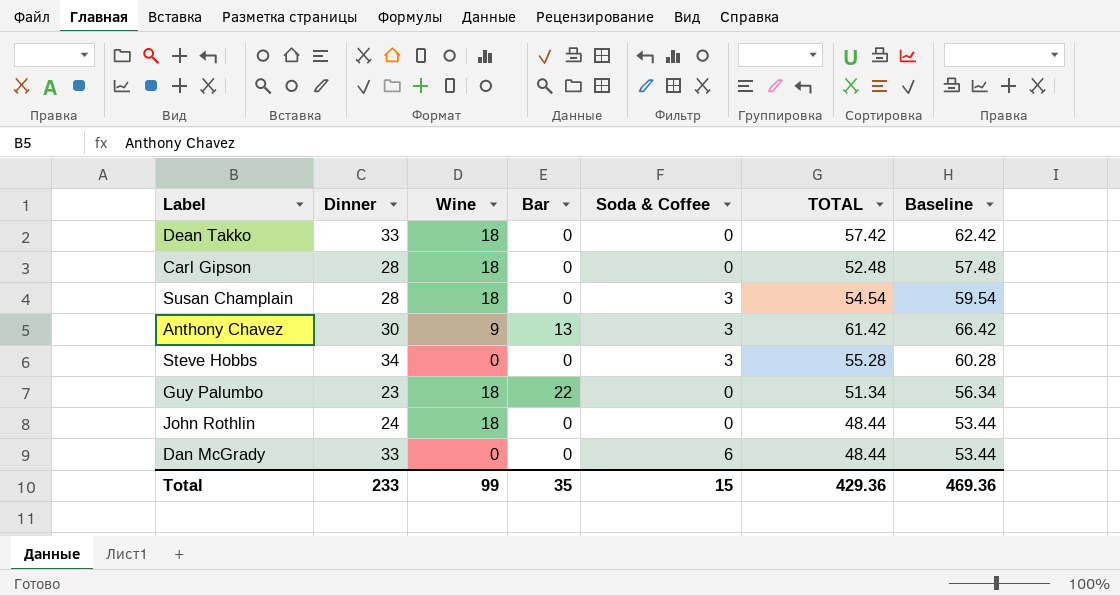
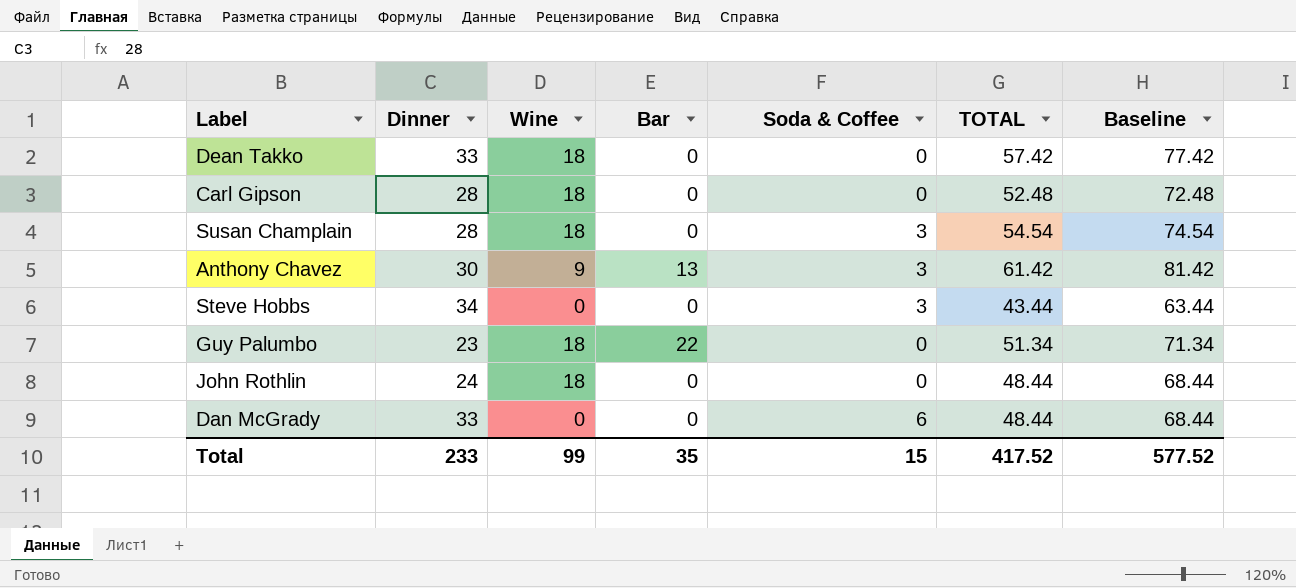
column Baseline | formula: [TOTAL] + 5 -> [TOTAL] + 20
Steve Hobbs | TOTAL: 55.28 -> 43.44
Total | TOTAL: 429.36 -> 417.52
Total | Baseline: 469.36 -> 577.52

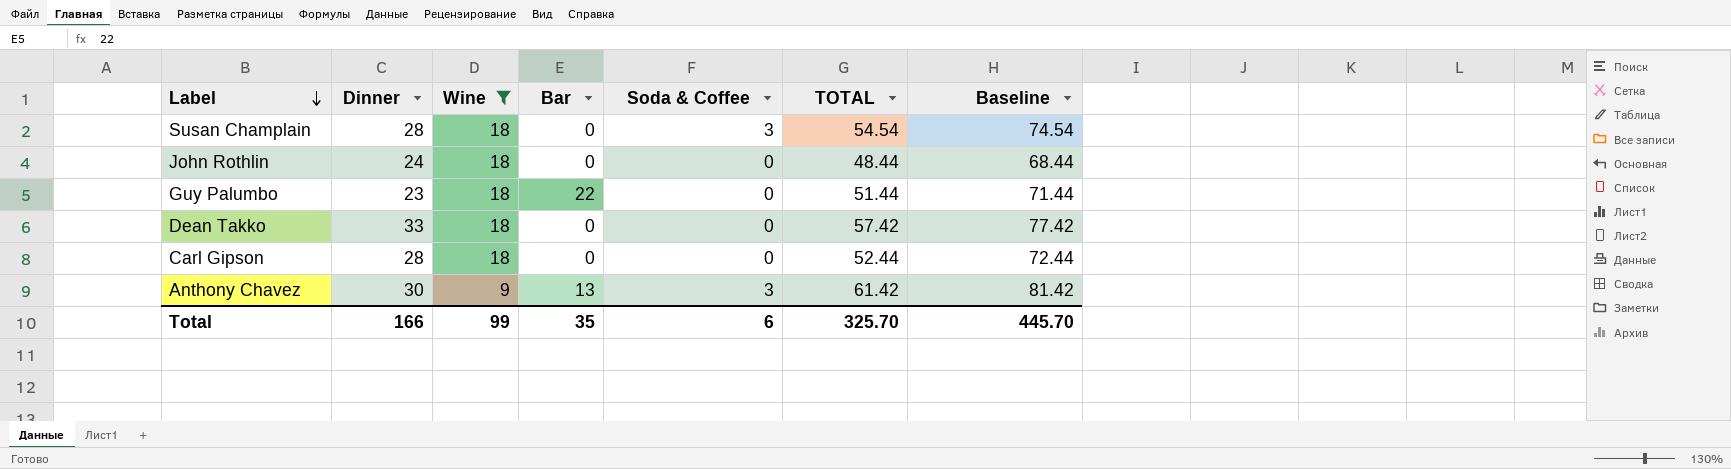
filter: none -> Wine != 0
row order: none -> Label descending
Guy Palumbo | TOTAL: 51.34 -> 51.44
Guy Palumbo | Baseline: 71.34 -> 71.44
Carl Gipson | TOTAL: 52.48 -> 52.44
Carl Gipson | Baseline: 72.48 -> 72.44
Total | Dinner: 233 -> 166
Total | Soda & Coffee: 15 -> 6
Total | TOTAL: 417.52 -> 325.70
Total | Baseline: 577.52 -> 445.70

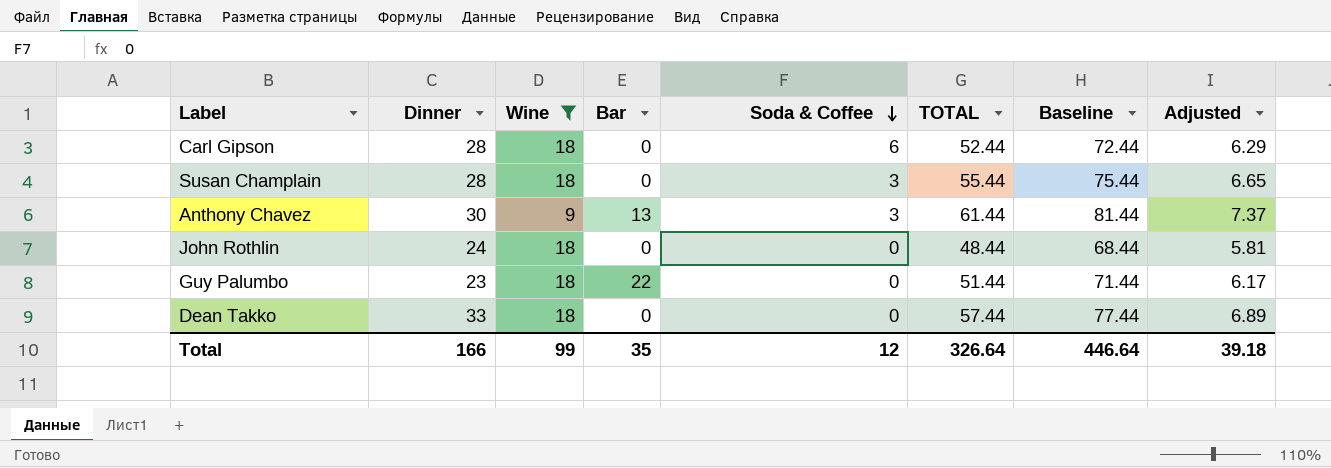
row order: Label descending -> Soda & Coffee descending
column Adjusted | formula: none -> [TOTAL] * 0.12
Carl Gipson | Soda & Coffee: 0 -> 6
Susan Champlain | TOTAL: 54.54 -> 55.44
Susan Champlain | Baseline: 74.54 -> 75.44
Anthony Chavez | TOTAL: 61.42 -> 61.44
Anthony Chavez | Baseline: 81.42 -> 81.44
Dean Takko | TOTAL: 57.42 -> 57.44
Dean Takko | Baseline: 77.42 -> 77.44
Total | Soda & Coffee: 6 -> 12
Total | TOTAL: 325.70 -> 326.64
Total | Baseline: 445.70 -> 446.64

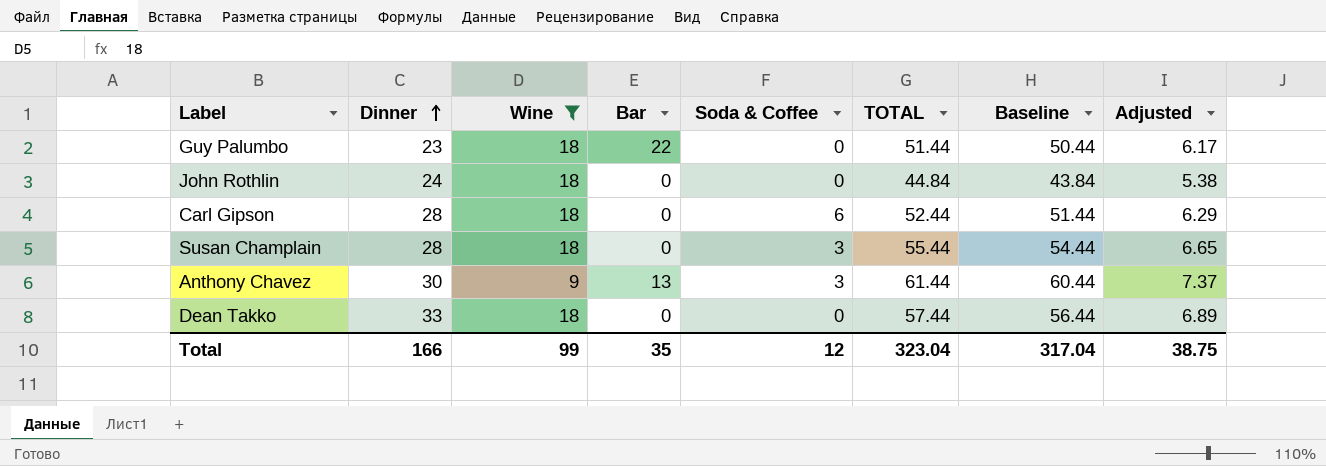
row order: Soda & Coffee descending -> Dinner ascending
column Baseline | formula: [TOTAL] + 20 -> [TOTAL] - 1
John Rothlin | TOTAL: 48.44 -> 44.84
John Rothlin | Adjusted: 5.81 -> 5.38
Total | TOTAL: 326.64 -> 323.04
Total | Baseline: 446.64 -> 317.04
Total | Adjusted: 39.18 -> 38.75

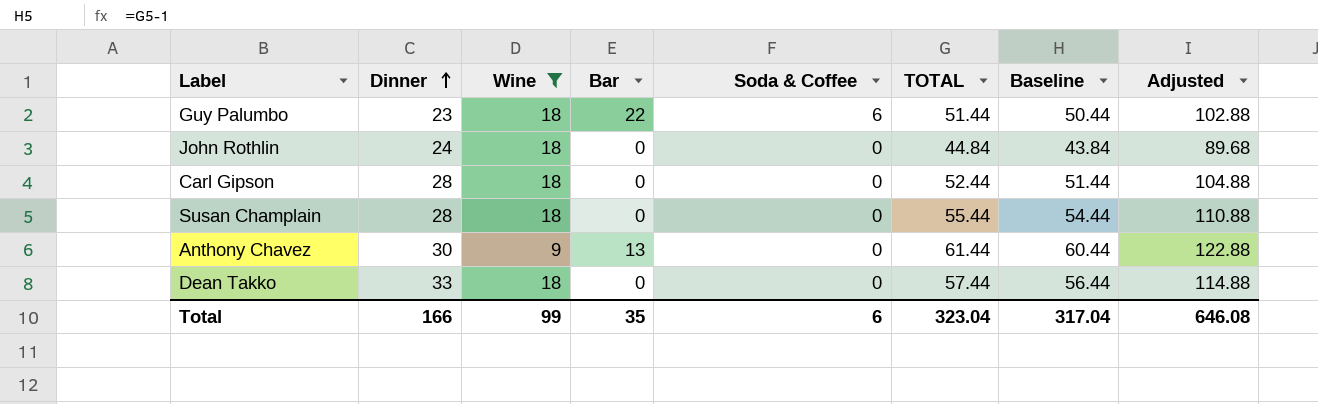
column Adjusted | formula: [TOTAL] * 0.12 -> [TOTAL] * 2
Guy Palumbo | Soda & Coffee: 0 -> 6
Carl Gipson | Soda & Coffee: 6 -> 0
Susan Champlain | Soda & Coffee: 3 -> 0
Anthony Chavez | Soda & Coffee: 3 -> 0
Total | Soda & Coffee: 12 -> 6
Total | Adjusted: 38.75 -> 646.08

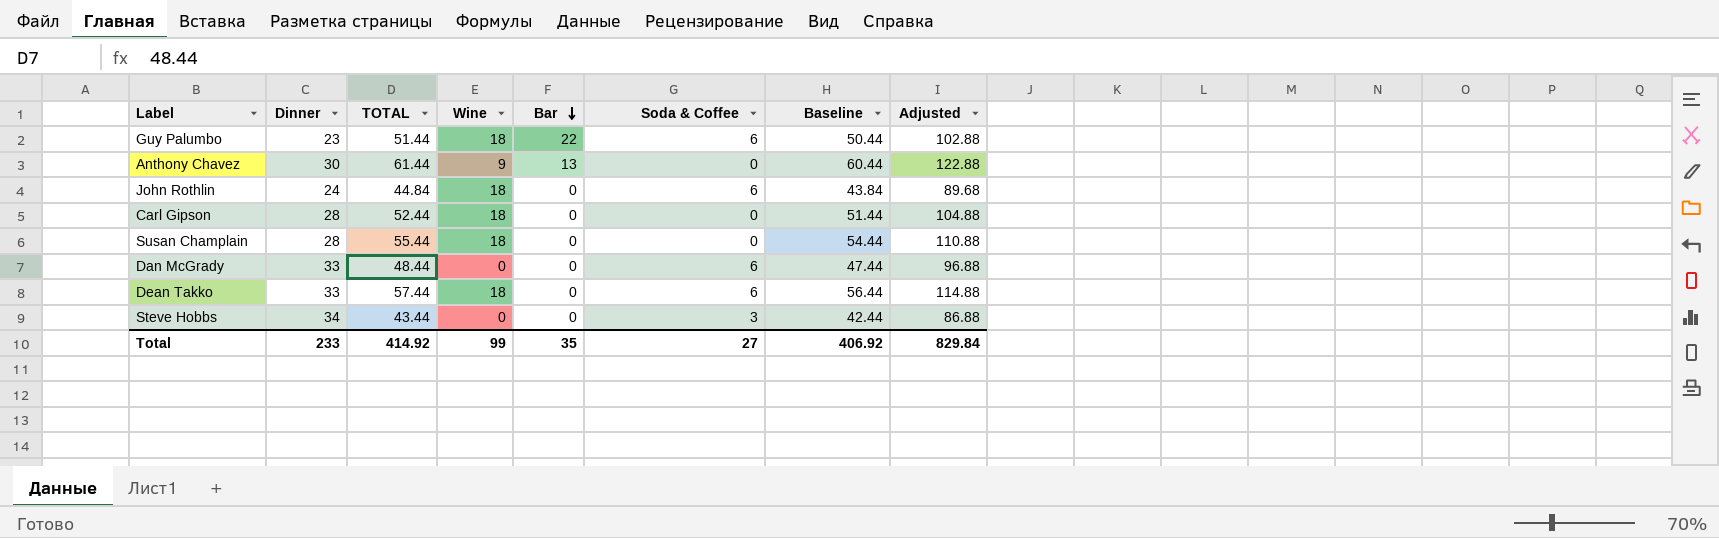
filter: Wine != 0 -> none
row order: Dinner ascending -> Bar descending
column TOTAL | position: 6 -> 3
John Rothlin | Soda & Coffee: 0 -> 6
Dean Takko | Soda & Coffee: 0 -> 6
Total | Dinner: 166 -> 233
Total | TOTAL: 323.04 -> 414.92
Total | Soda & Coffee: 6 -> 27
Total | Baseline: 317.04 -> 406.92
Total | Adjusted: 646.08 -> 829.84

